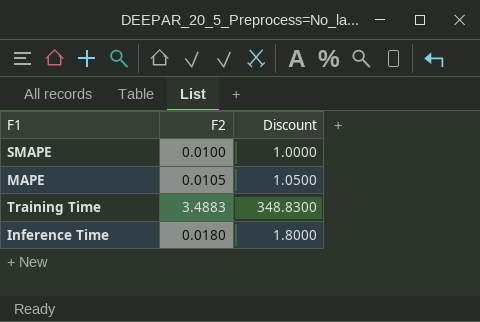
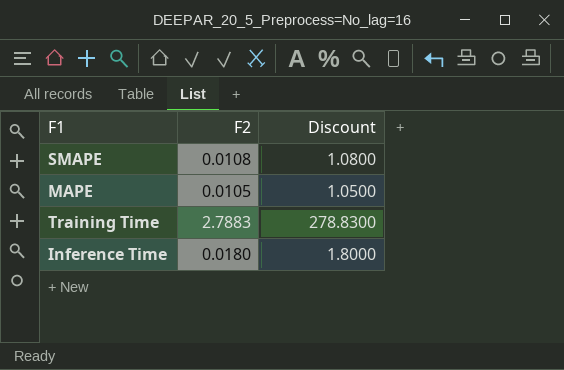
SMAPE | F2: 0.0100 -> 0.0108
SMAPE | Discount: 1.0000 -> 1.0800
Training Time | F2: 3.4883 -> 2.7883
Training Time | Discount: 348.8300 -> 278.8300

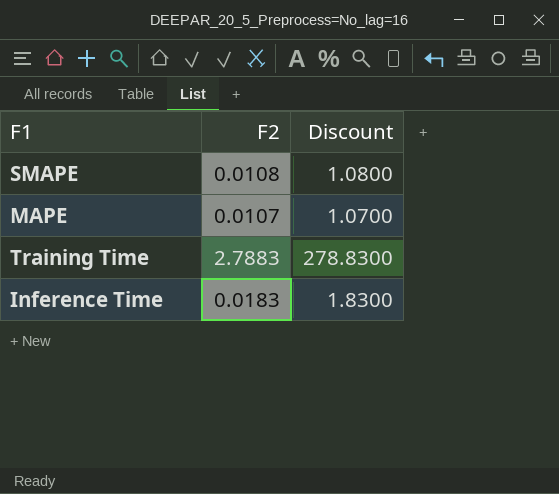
MAPE | F2: 0.0105 -> 0.0107
MAPE | Discount: 1.0500 -> 1.0700
Inference Time | F2: 0.0180 -> 0.0183
Inference Time | Discount: 1.8000 -> 1.8300

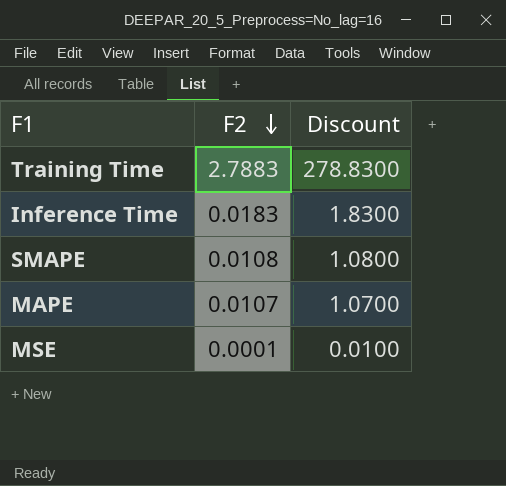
row order: none -> F2 descending
row MSE: none -> 0.0001 | 0.0100

